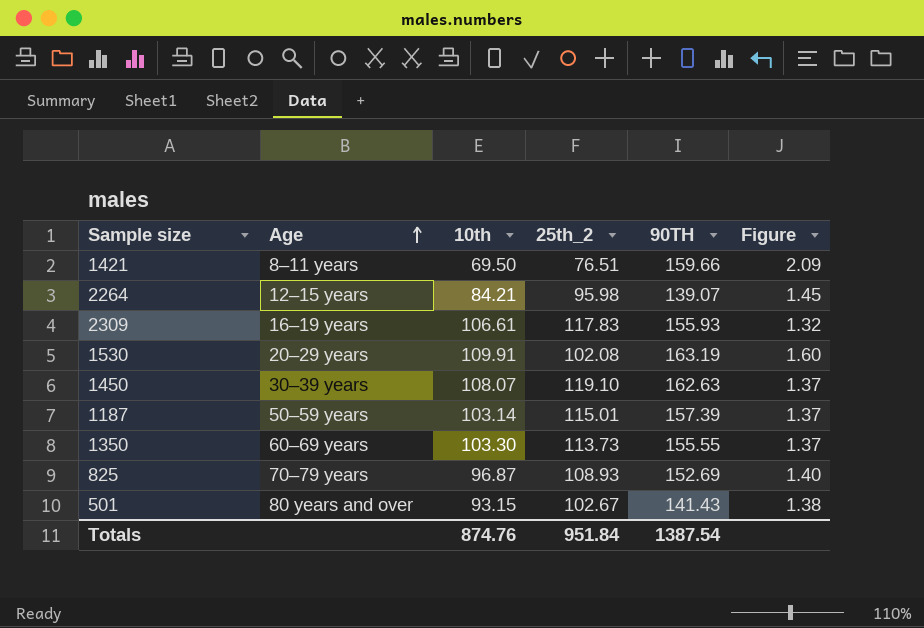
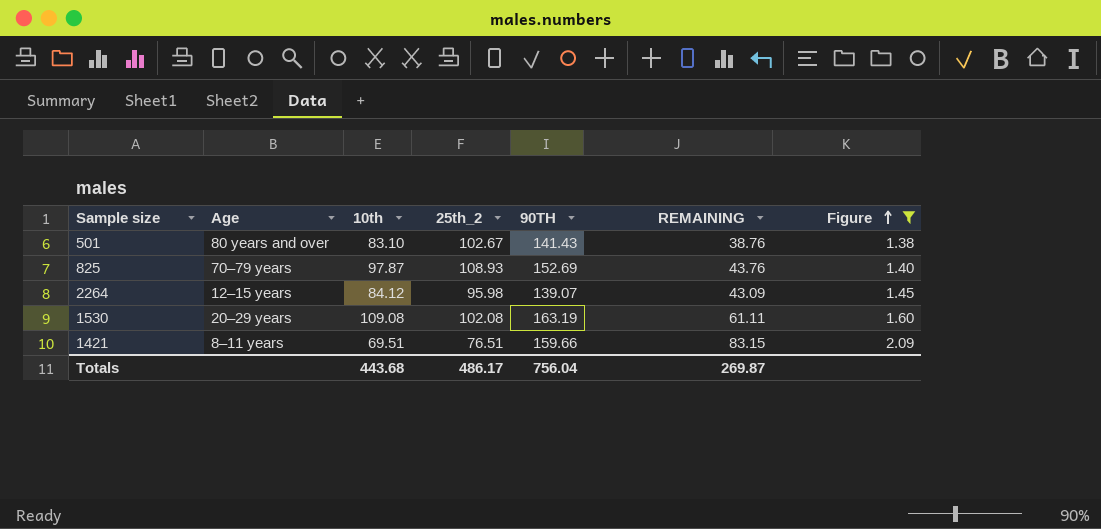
filter: none -> Figure >= 1.38
row order: Age ascending -> Figure ascending
column REMAINING | formula: none -> [90TH] - [25th_2]
501 | 10th: 93.15 -> 83.10
825 | 10th: 96.87 -> 97.87
2264 | 10th: 84.21 -> 84.12
1530 | 10th: 109.91 -> 109.08
1421 | 10th: 69.50 -> 69.51
Totals | 10th: 874.76 -> 443.68
Totals | 25th_2: 951.84 -> 486.17
Totals | 90TH: 1387.54 -> 756.04

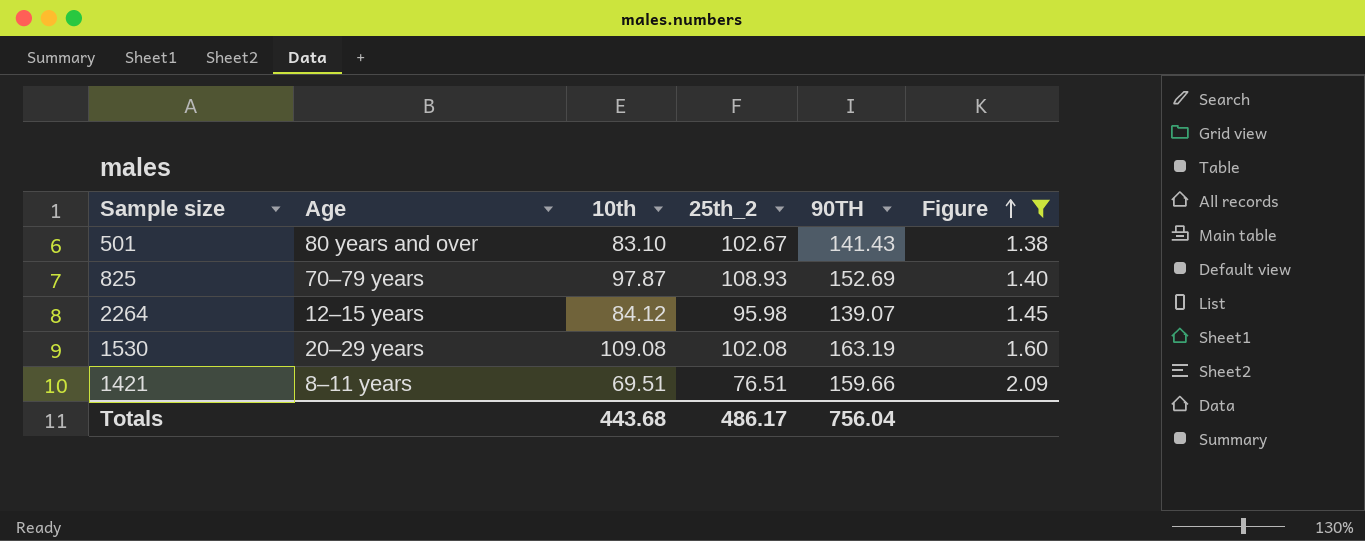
column REMAINING | formula: [90TH] - [25th_2] -> none

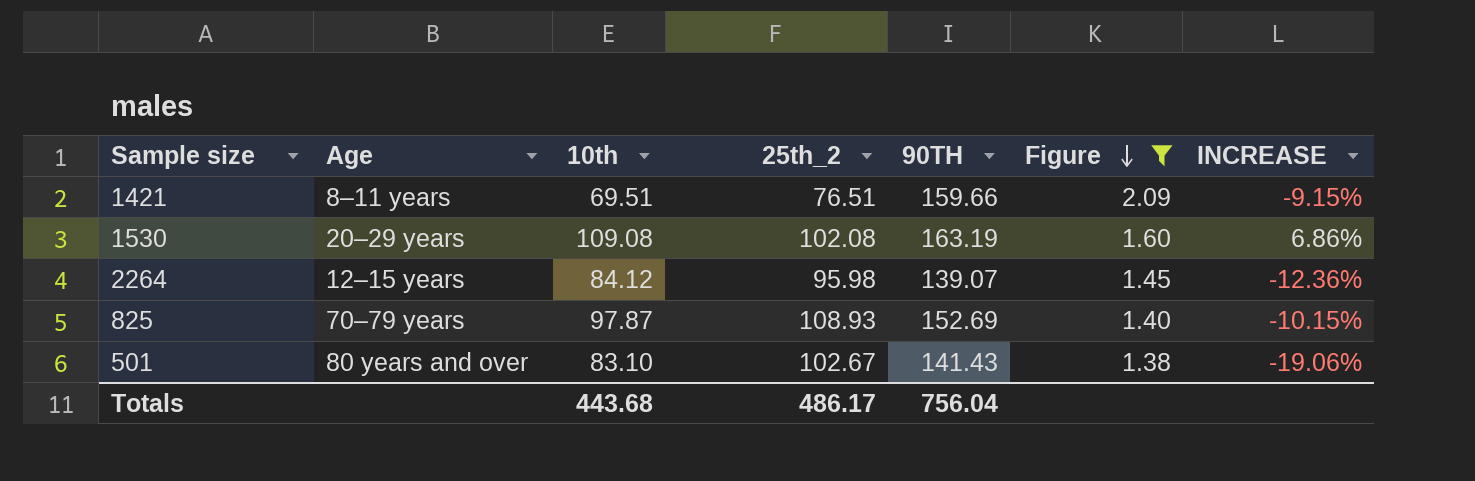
row order: Figure ascending -> Figure descending
column INCREASE | formula: none -> ([10th] - [25th_2]) / [25th_2]

